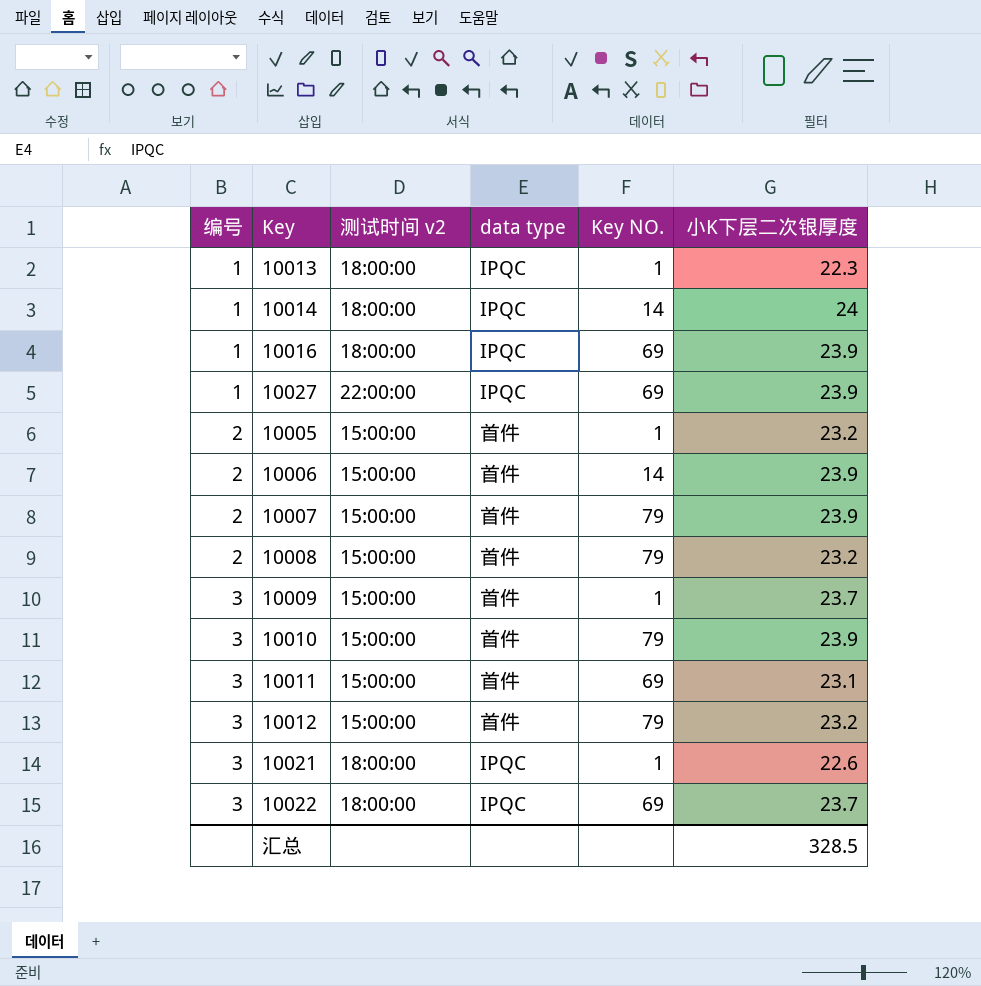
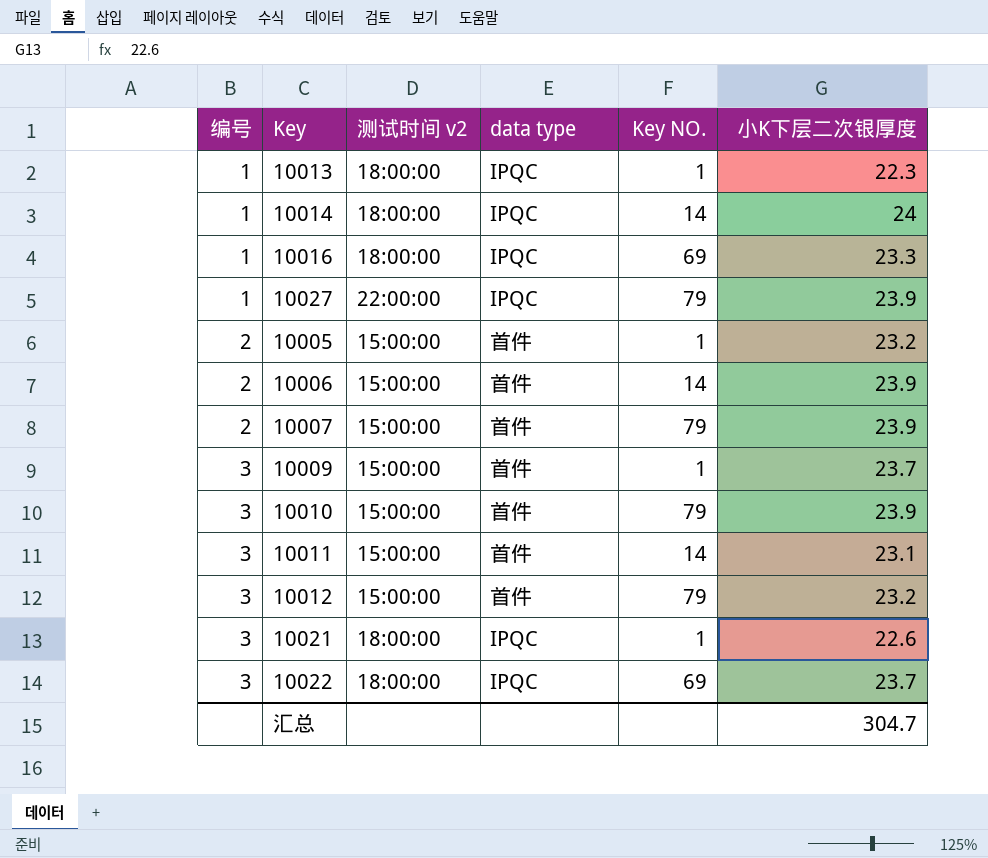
row 10008: 2 | 15:00:00 | 首件 | 79 | 23.2 -> none
10016 | 小K下层二次银厚度: 23.9 -> 23.3
10027 | Key NO.: 69 -> 79
10011 | Key NO.: 69 -> 14
汇总 | 小K下层二次银厚度: 328.5 -> 304.7

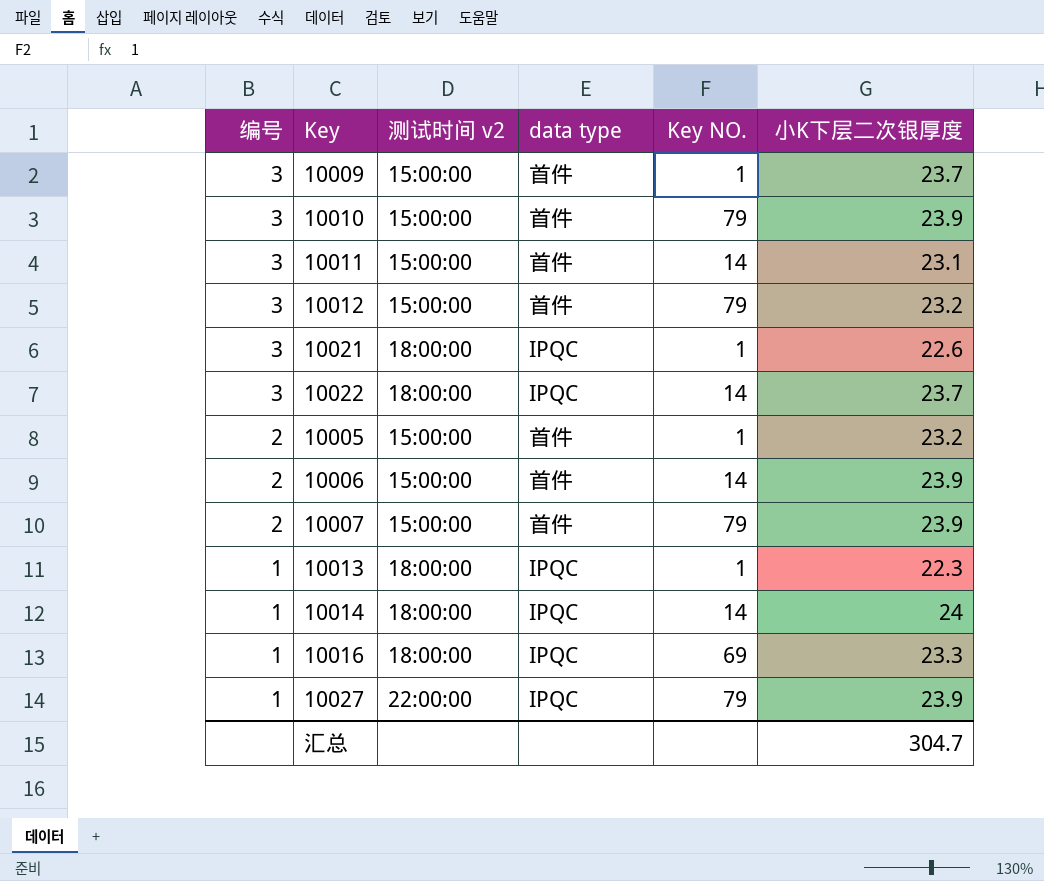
row order: 编号 ascending -> 编号 descending
10022 | Key NO.: 69 -> 14

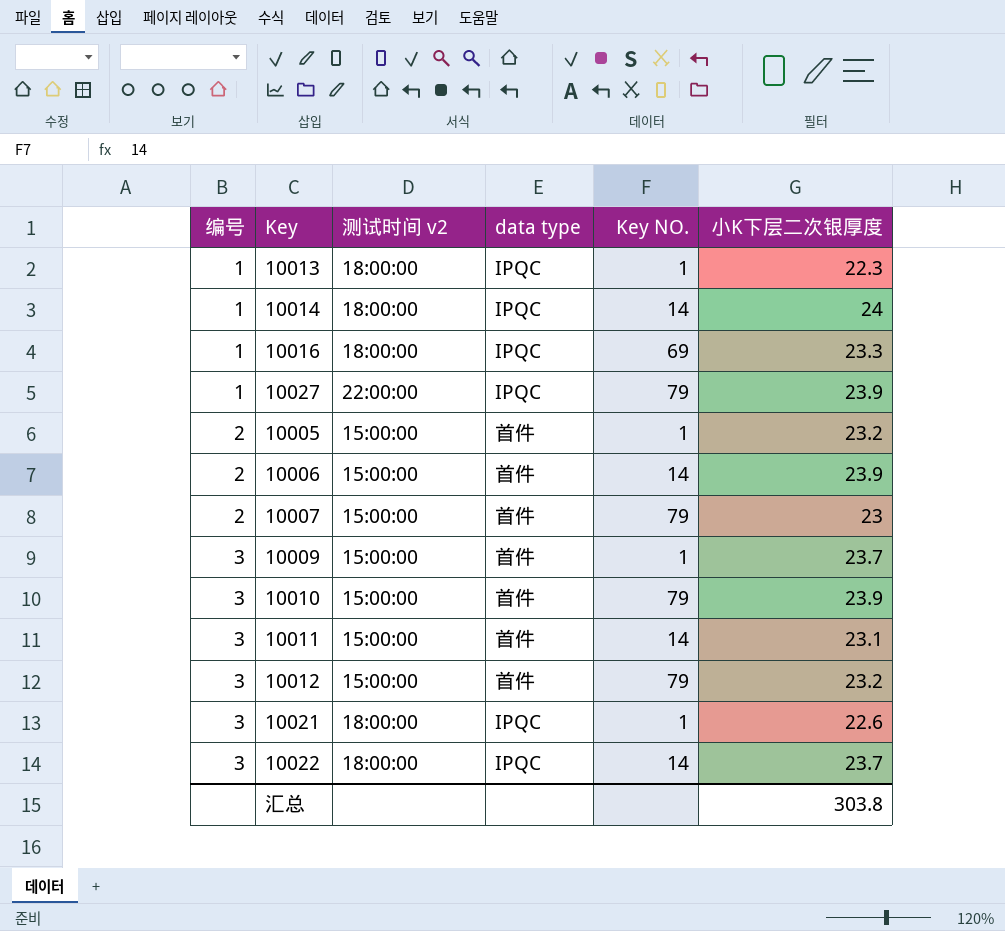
row order: 编号 descending -> 编号 ascending
10007 | 小K下层二次银厚度: 23.9 -> 23
汇总 | 小K下层二次银厚度: 304.7 -> 303.8

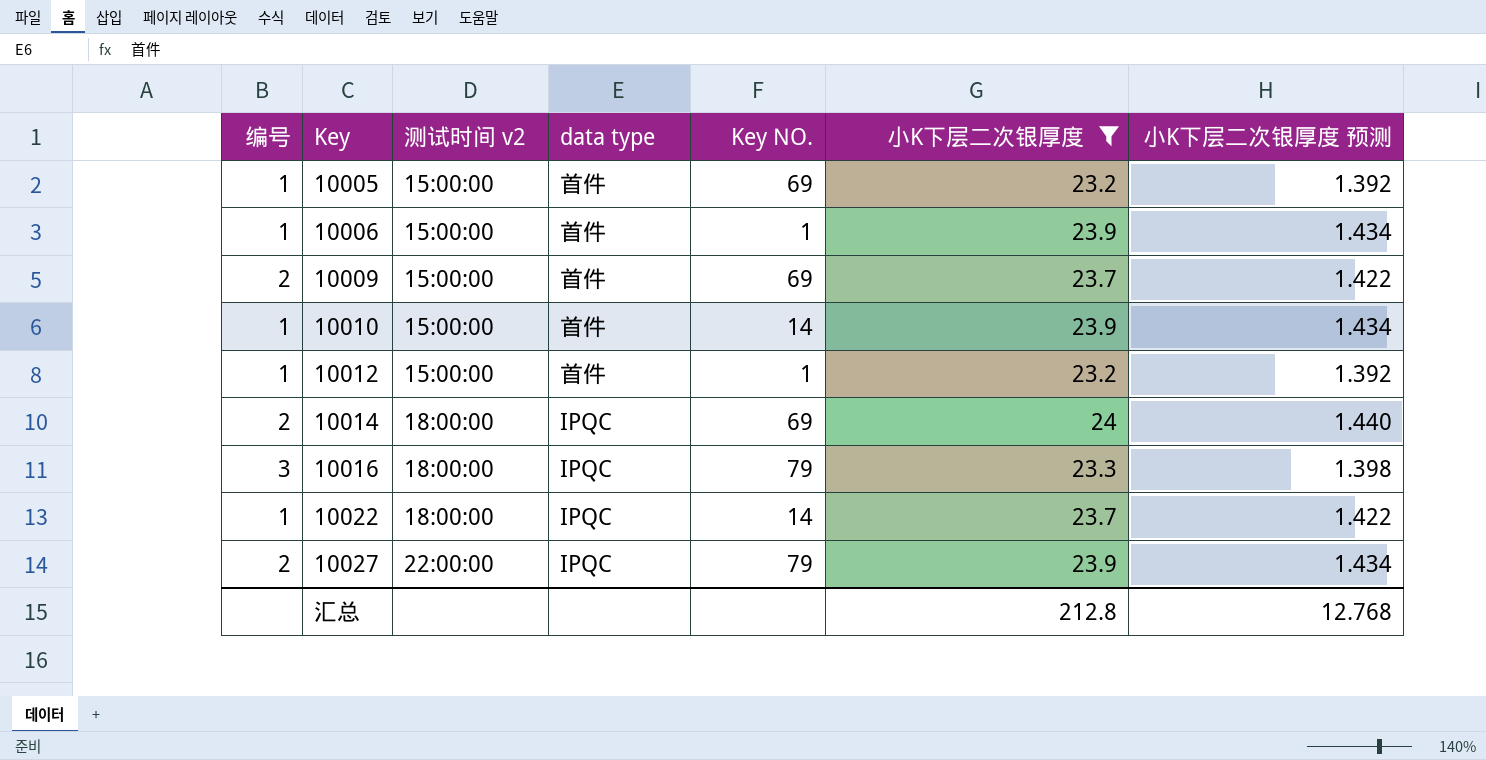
filter: none -> 小K下层二次银厚度 >= 23.2
row order: 编号 ascending -> Key ascending
column 小K下层二次银厚度 预测 | formula: none -> [小K下层二次银厚度] * 0.06
10005 | 编号: 2 -> 1
10005 | Key NO.: 1 -> 69
10006 | 编号: 2 -> 1
10006 | Key NO.: 14 -> 1
10009 | 编号: 3 -> 2
10009 | Key NO.: 1 -> 69
10010 | 编号: 3 -> 1
10010 | Key NO.: 79 -> 14
10012 | 编号: 3 -> 1
10012 | Key NO.: 79 -> 1
10014 | 编号: 1 -> 2
10014 | Key NO.: 14 -> 69
10016 | 编号: 1 -> 3
10016 | Key NO.: 69 -> 79
10022 | 编号: 3 -> 1
10027 | 编号: 1 -> 2
汇总 | 小K下层二次银厚度: 303.8 -> 212.8

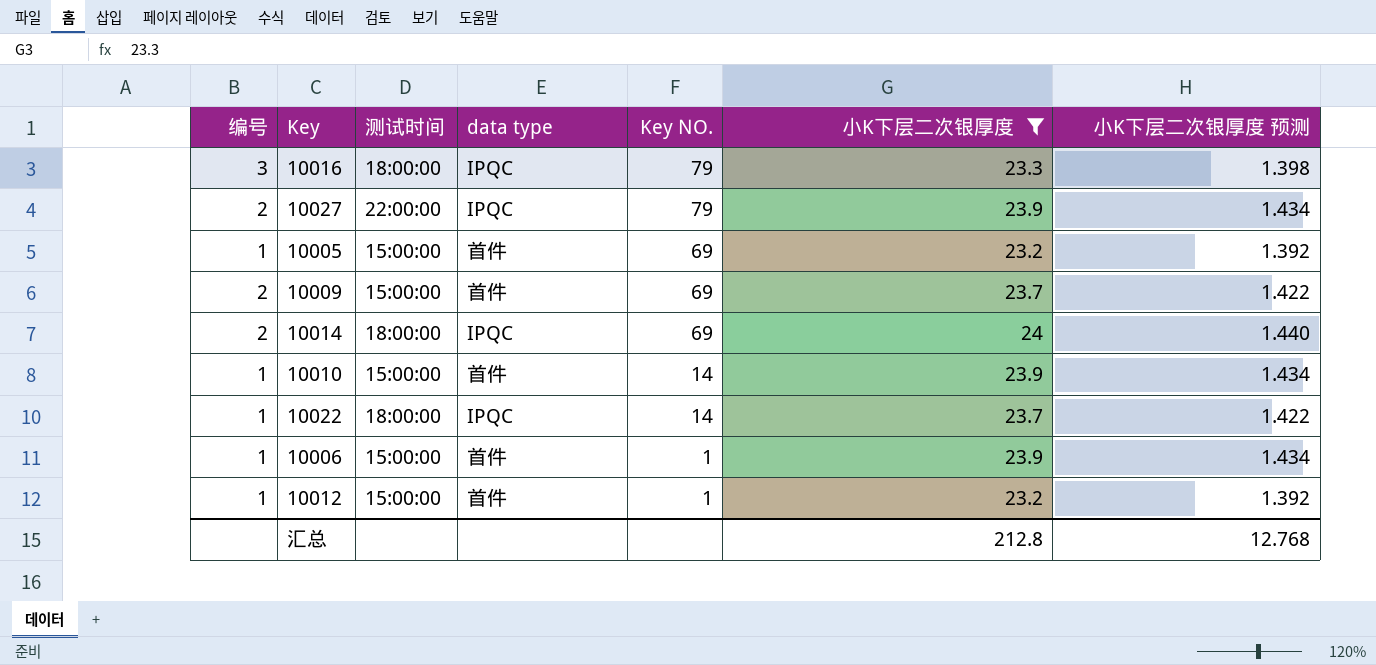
row order: Key ascending -> Key NO. descending
column name: 测试时间 v2 -> 测试时间

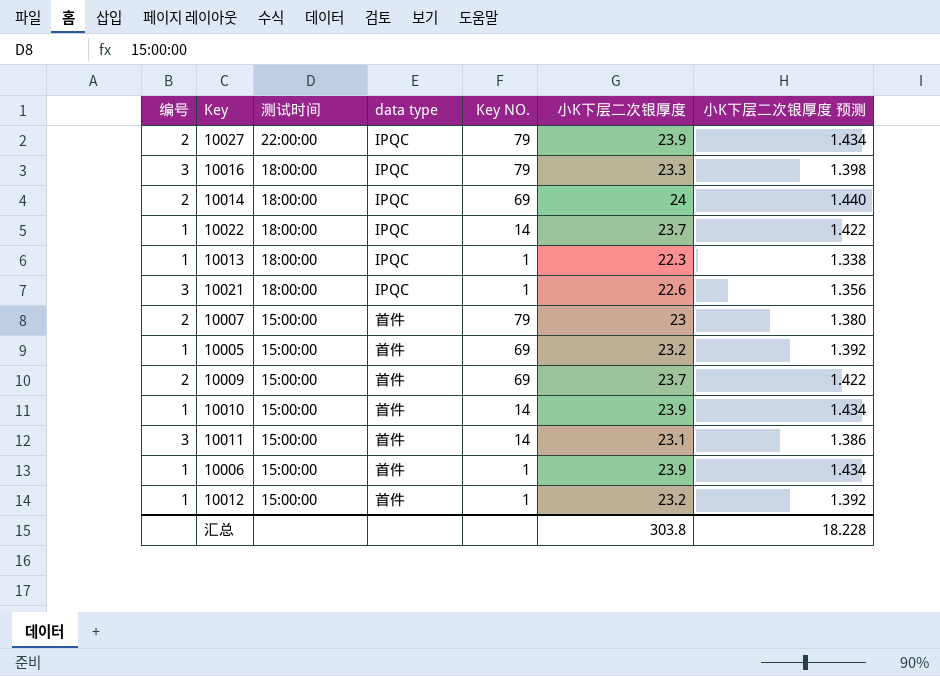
filter: 小K下层二次银厚度 >= 23.2 -> none
row order: Key NO. descending -> 测试时间 descending
汇总 | 小K下层二次银厚度: 212.8 -> 303.8
汇总 | 小K下层二次银厚度 预测: 12.768 -> 18.228

